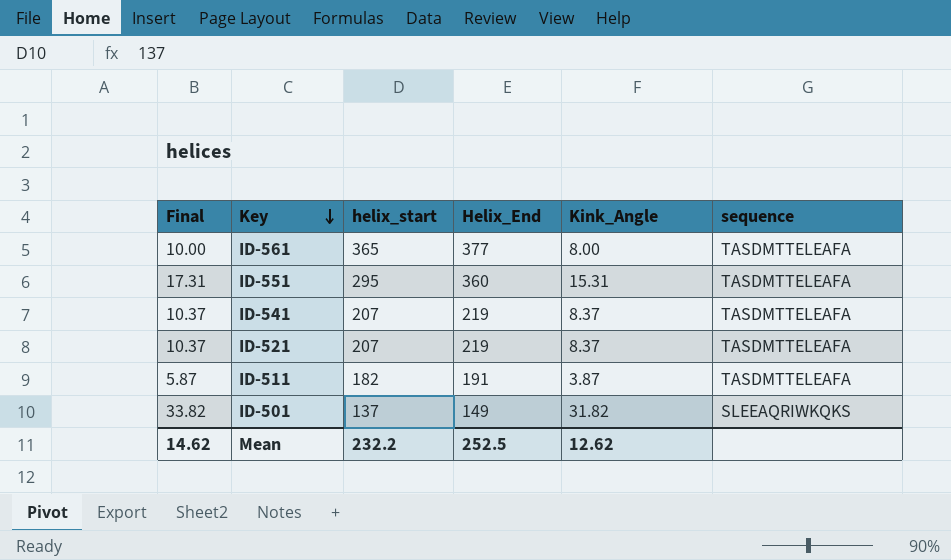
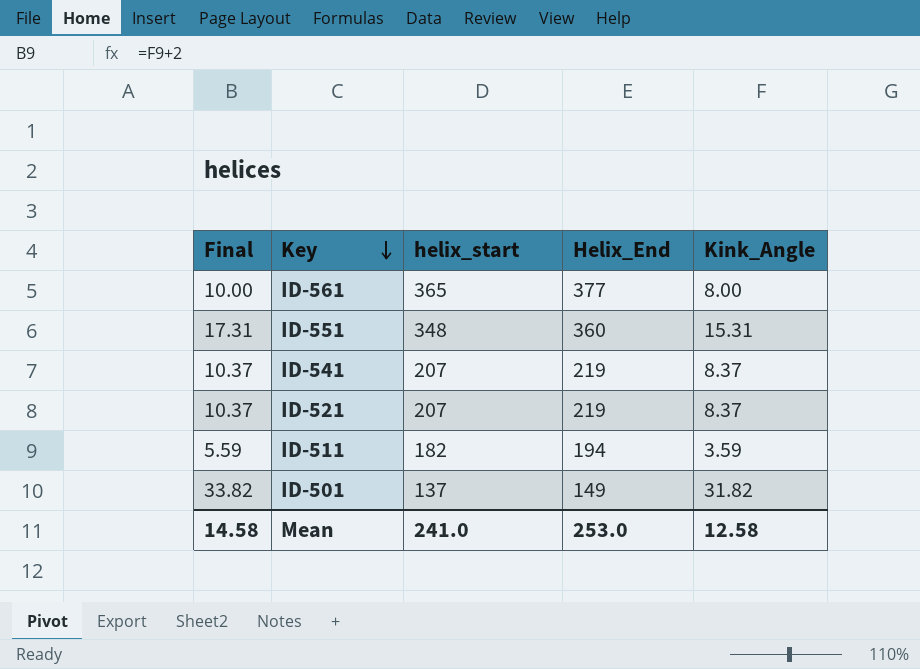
column sequence | position: 6 -> none
ID-551 | helix_start: 295 -> 348
ID-511 | Final: 5.87 -> 5.59
ID-511 | Helix_End: 191 -> 194
ID-511 | Kink_Angle: 3.87 -> 3.59
Mean | Final: 14.62 -> 14.58
Mean | helix_start: 232.2 -> 241.0
Mean | Helix_End: 252.5 -> 253.0
Mean | Kink_Angle: 12.62 -> 12.58

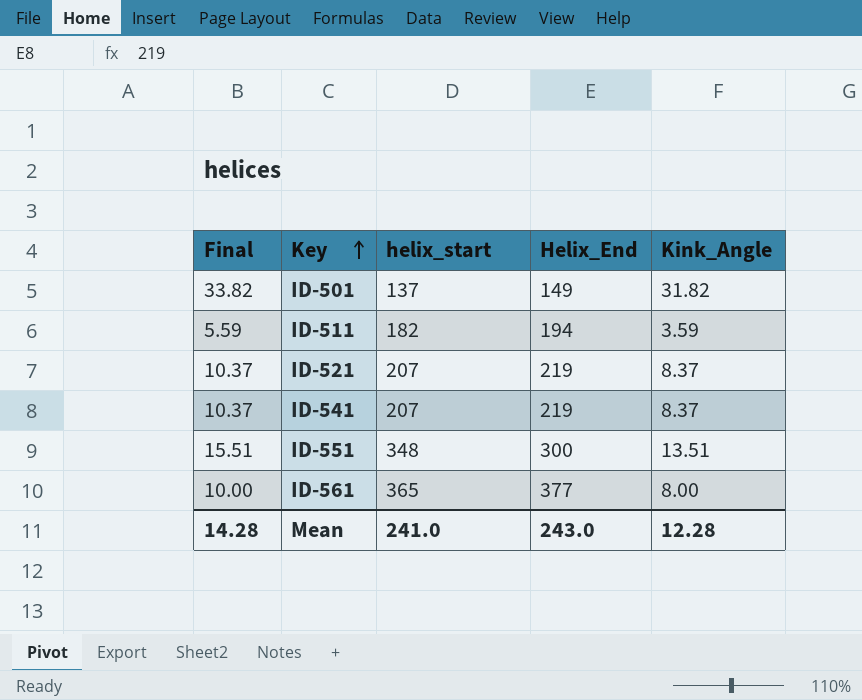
row order: Key descending -> Key ascending
ID-551 | Final: 17.31 -> 15.51
ID-551 | Helix_End: 360 -> 300
ID-551 | Kink_Angle: 15.31 -> 13.51
Mean | Final: 14.58 -> 14.28
Mean | Helix_End: 253.0 -> 243.0
Mean | Kink_Angle: 12.58 -> 12.28

